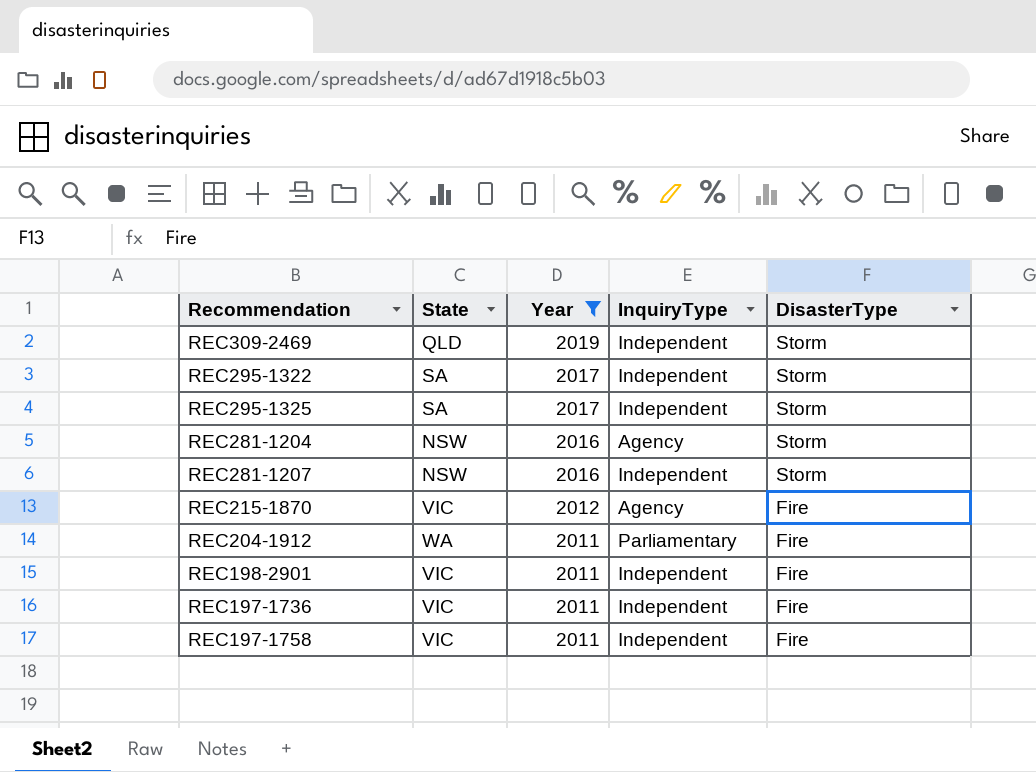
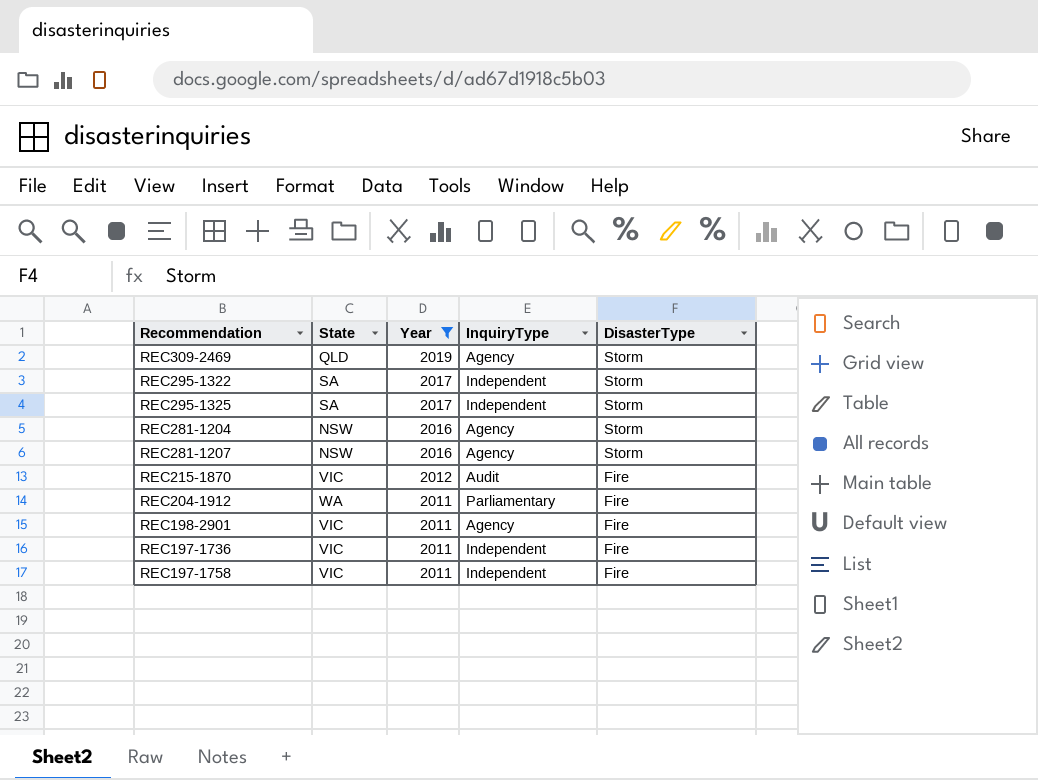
REC309-2469 | InquiryType: Independent -> Agency
REC281-1207 | InquiryType: Independent -> Agency
REC215-1870 | InquiryType: Agency -> Audit
REC198-2901 | InquiryType: Independent -> Agency

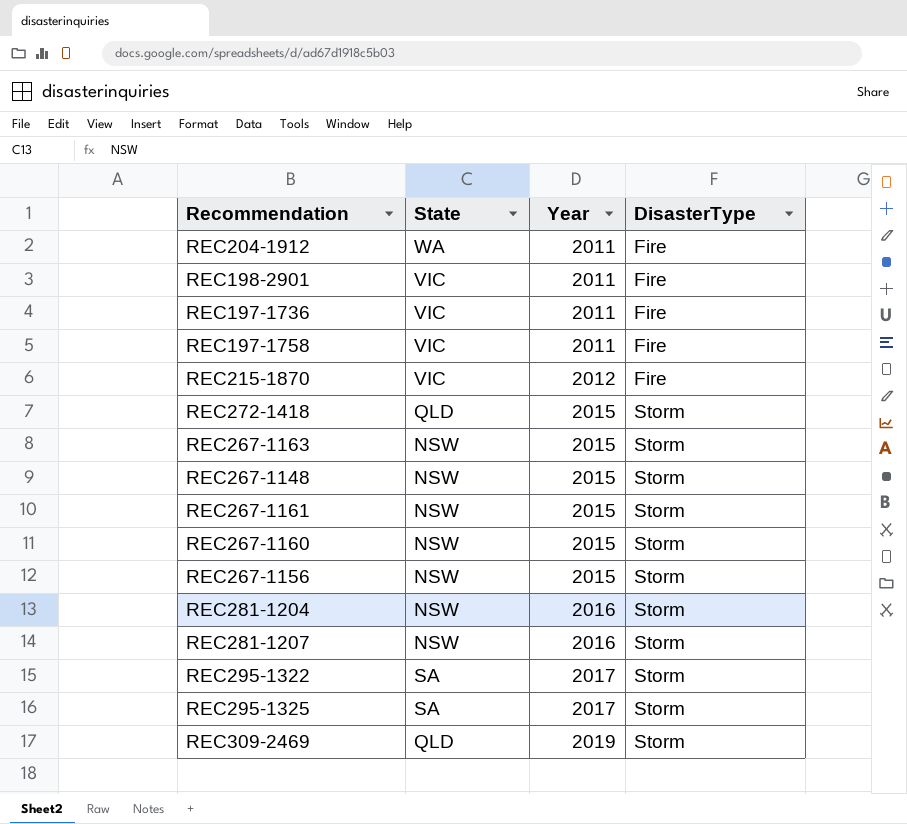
filter: Year != 2015 -> none
row order: Year descending -> Year ascending
column InquiryType | position: 4 -> none

